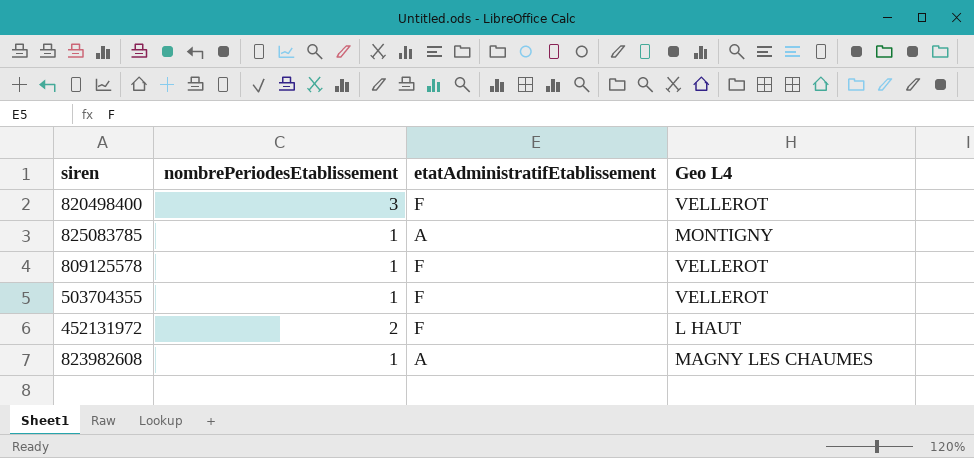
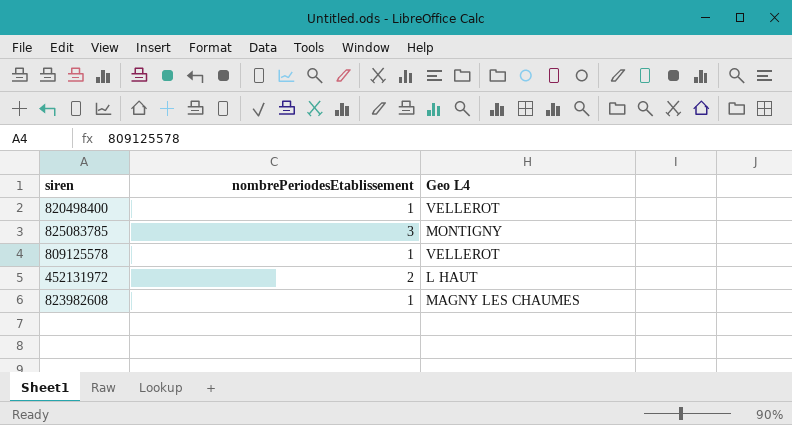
column etatAdministratifEtablissement | position: 3 -> none
row 503704355: 1 | F | VELLEROT -> none
820498400 | nombrePeriodesEtablissement: 3 -> 1
825083785 | nombrePeriodesEtablissement: 1 -> 3

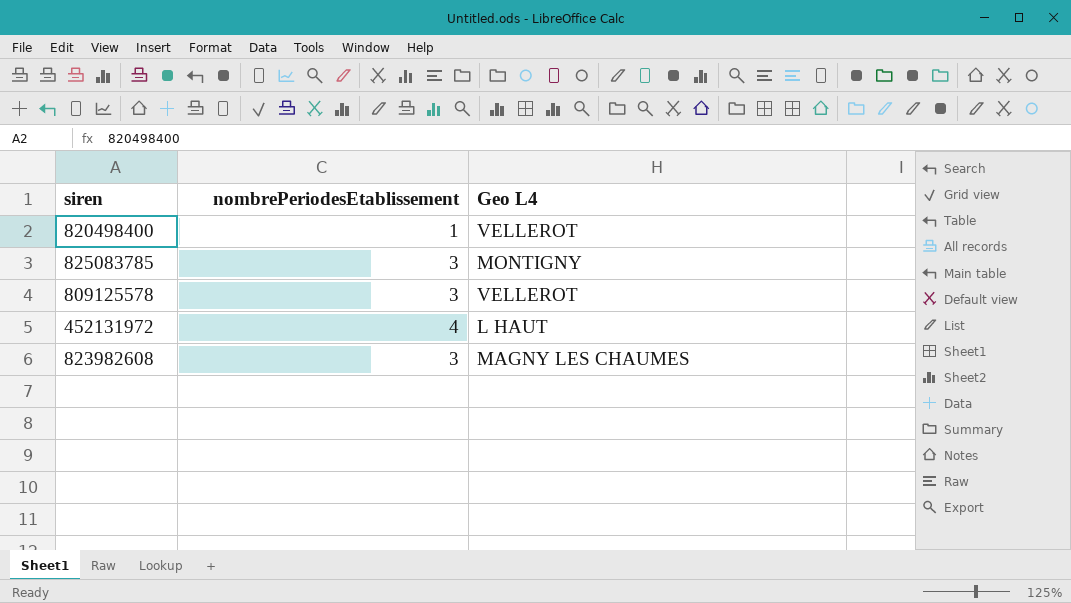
809125578 | nombrePeriodesEtablissement: 1 -> 3
452131972 | nombrePeriodesEtablissement: 2 -> 4
823982608 | nombrePeriodesEtablissement: 1 -> 3

